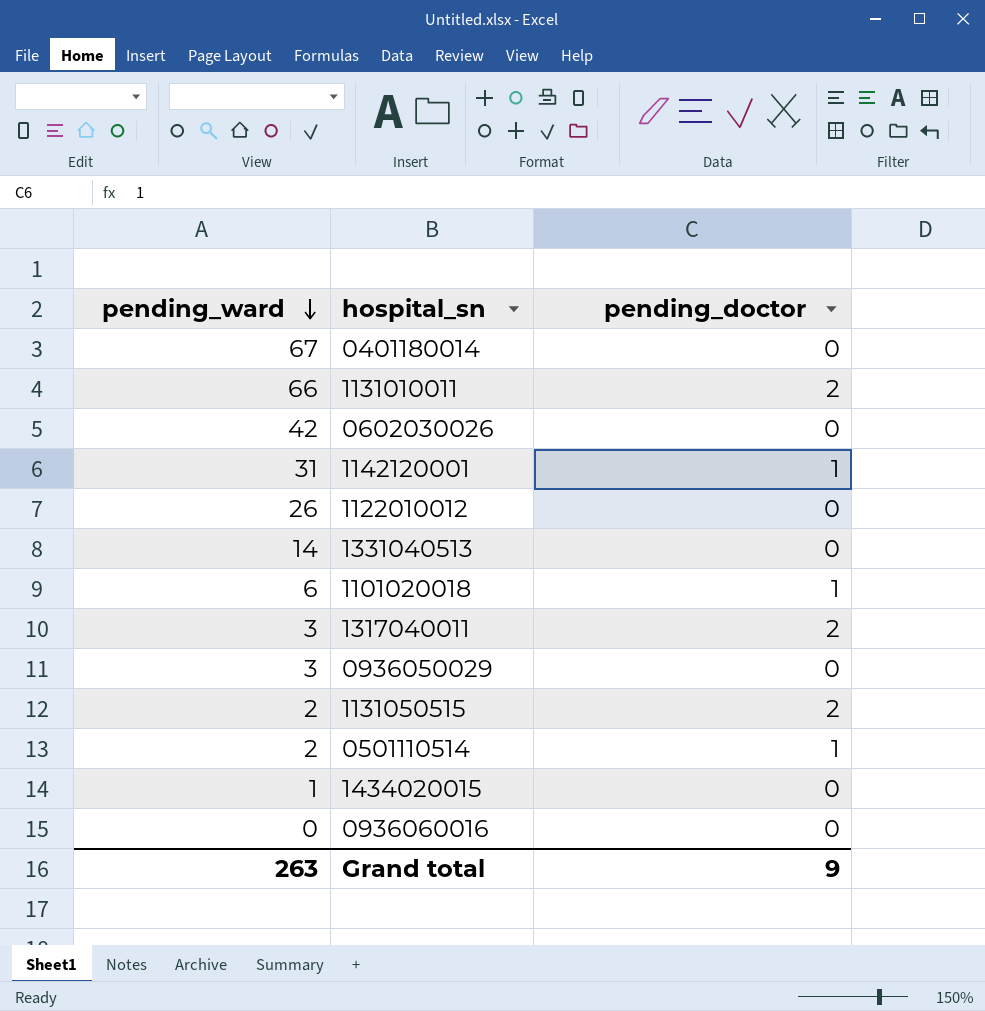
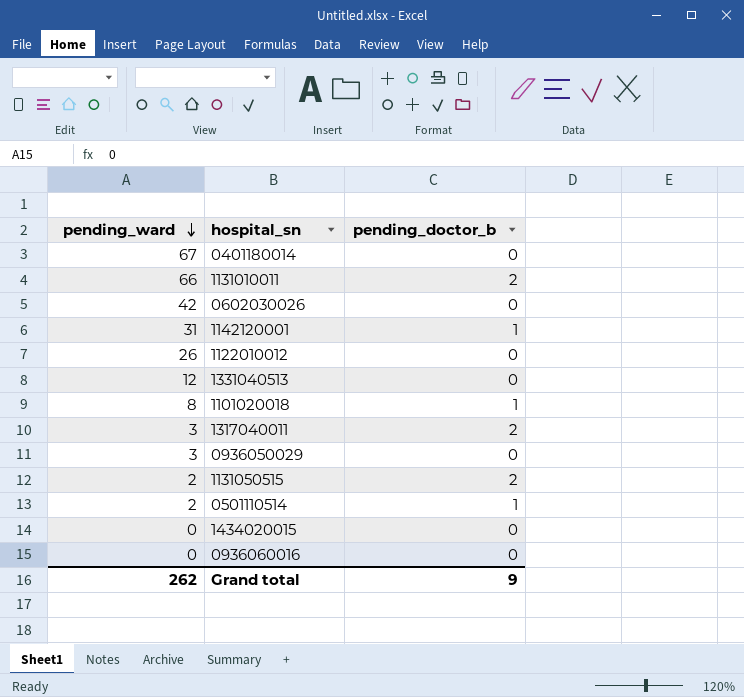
column name: pending_doctor -> pending_doctor_b
1331040513 | pending_ward: 14 -> 12
1101020018 | pending_ward: 6 -> 8
1434020015 | pending_ward: 1 -> 0
Grand total | pending_ward: 263 -> 262

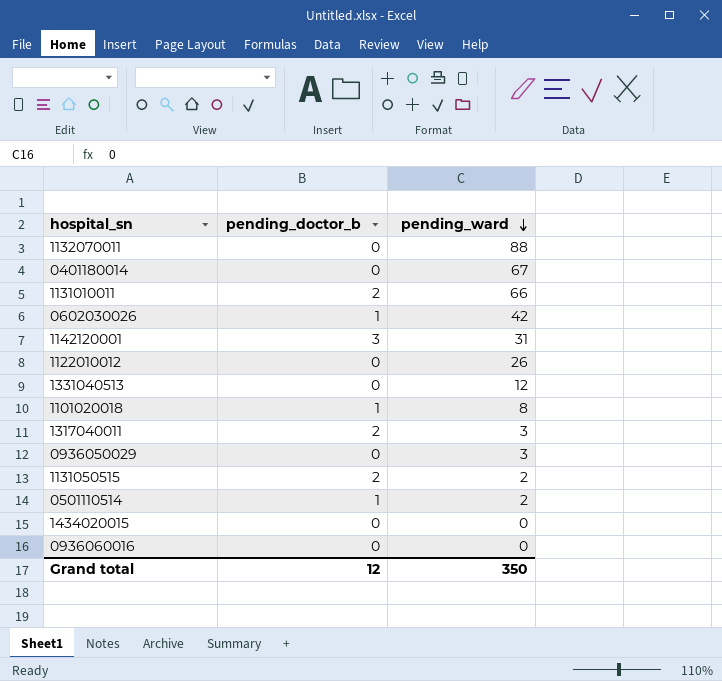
column pending_ward | position: 1 -> 3
row 1132070011: none -> 0 | 88
0602030026 | pending_doctor_b: 0 -> 1
1142120001 | pending_doctor_b: 1 -> 3
Grand total | pending_doctor_b: 9 -> 12
Grand total | pending_ward: 262 -> 350

